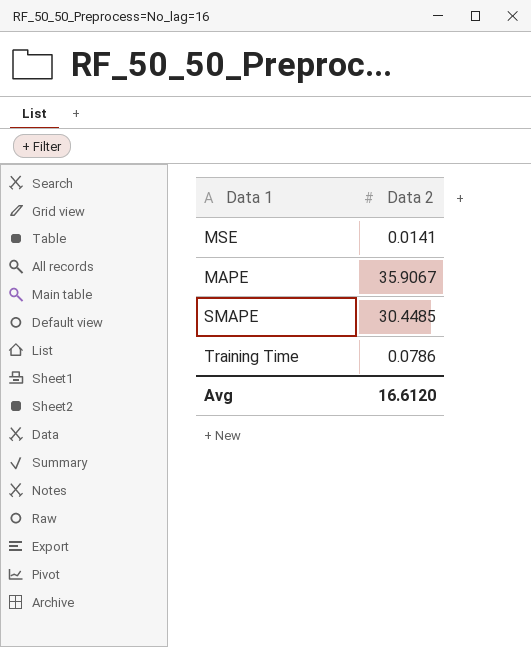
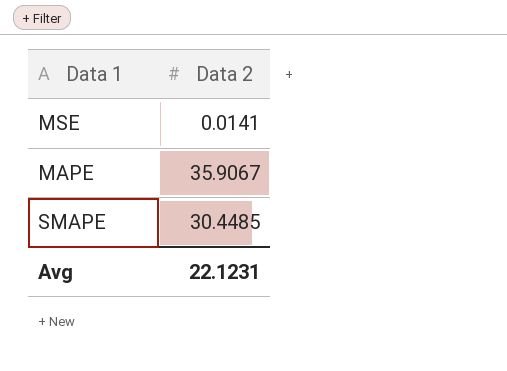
row Training Time: 0.0786 -> none
Avg | Data 2: 16.6120 -> 22.1231

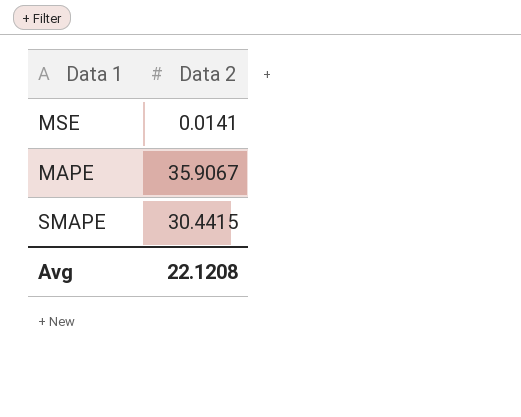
SMAPE | Data 2: 30.4485 -> 30.4415
Avg | Data 2: 22.1231 -> 22.1208

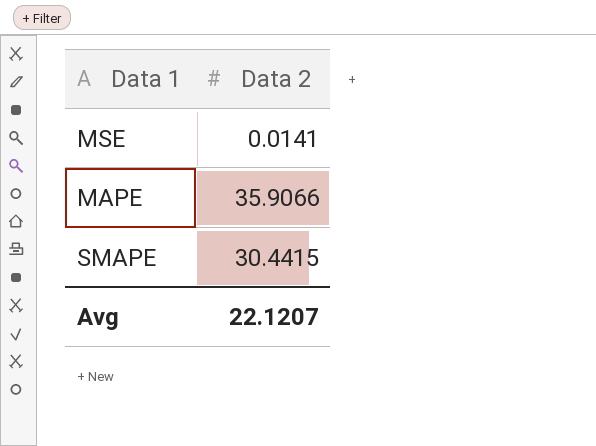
MAPE | Data 2: 35.9067 -> 35.9066
Avg | Data 2: 22.1208 -> 22.1207

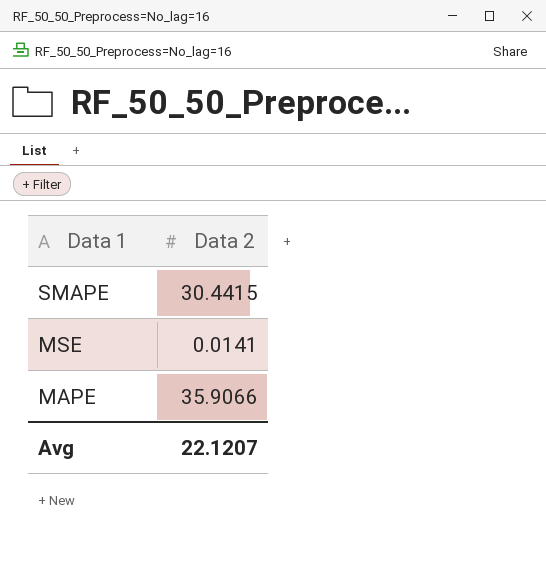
row order: none -> Data 1 descending

